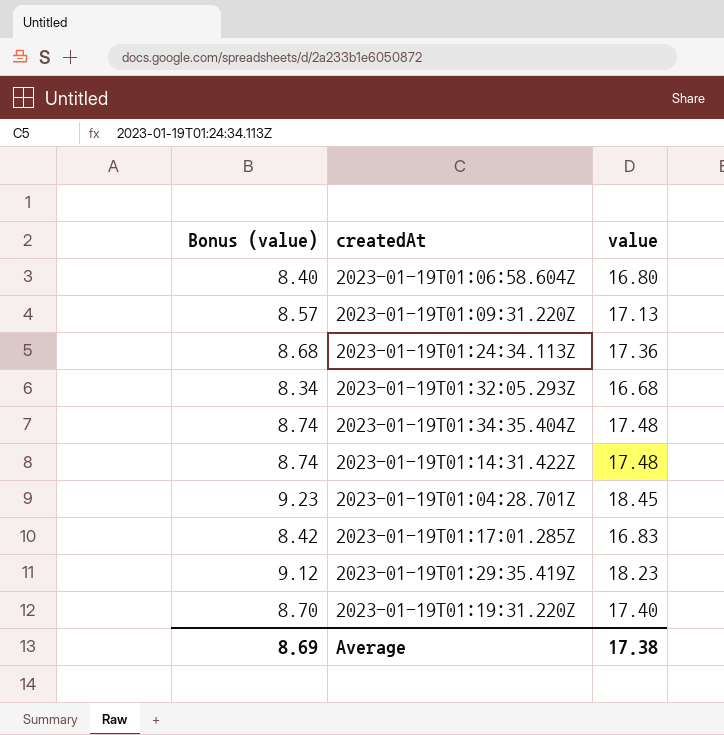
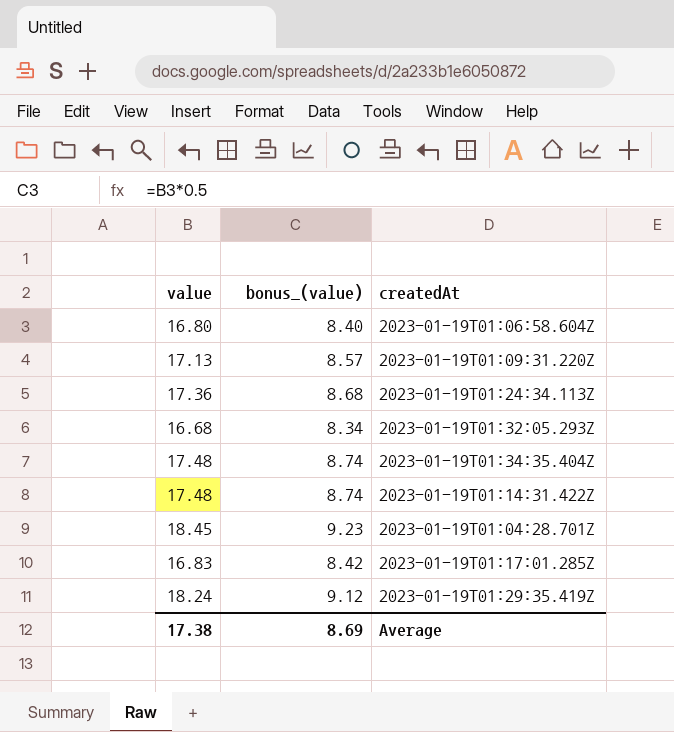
column value | position: 3 -> 1
column name: Bonus (value) -> bonus_(value)
row 2023-01-19T01:19:31.220Z: 8.70 | 17.40 -> none
2023-01-19T01:29:35.419Z | value: 18.23 -> 18.24

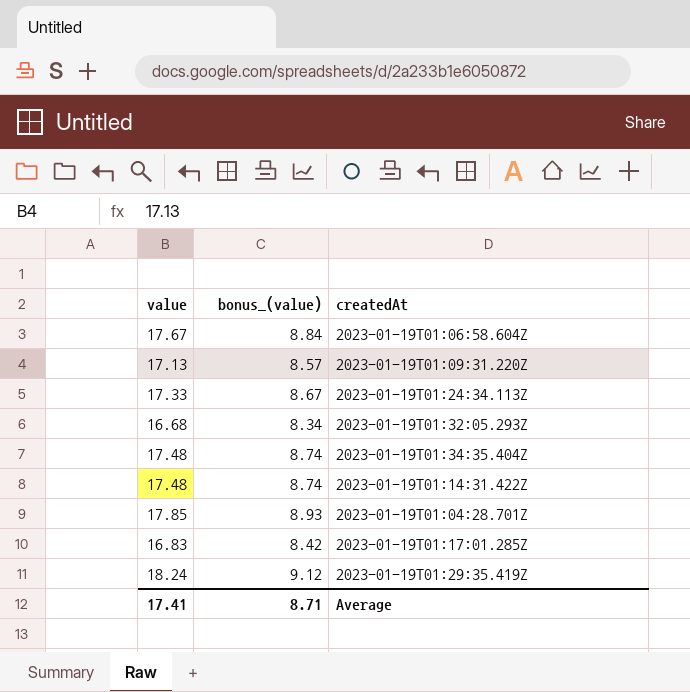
2023-01-19T01:06:58.604Z | value: 16.80 -> 17.67
2023-01-19T01:06:58.604Z | bonus_(value): 8.40 -> 8.84
2023-01-19T01:24:34.113Z | value: 17.36 -> 17.33
2023-01-19T01:24:34.113Z | bonus_(value): 8.68 -> 8.67
2023-01-19T01:04:28.701Z | value: 18.45 -> 17.85
2023-01-19T01:04:28.701Z | bonus_(value): 9.23 -> 8.93
Average | value: 17.38 -> 17.41
Average | bonus_(value): 8.69 -> 8.71

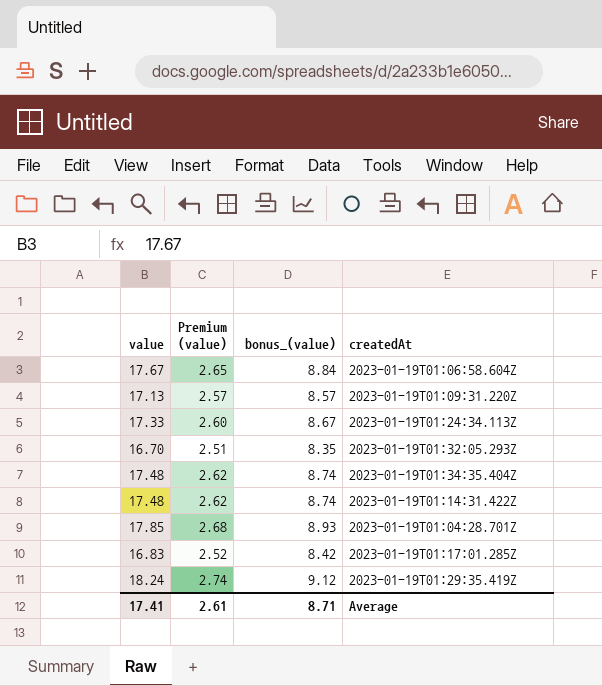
column Premium (value) | formula: none -> [value] * 0.15
2023-01-19T01:32:05.293Z | value: 16.68 -> 16.70
2023-01-19T01:32:05.293Z | bonus_(value): 8.34 -> 8.35

